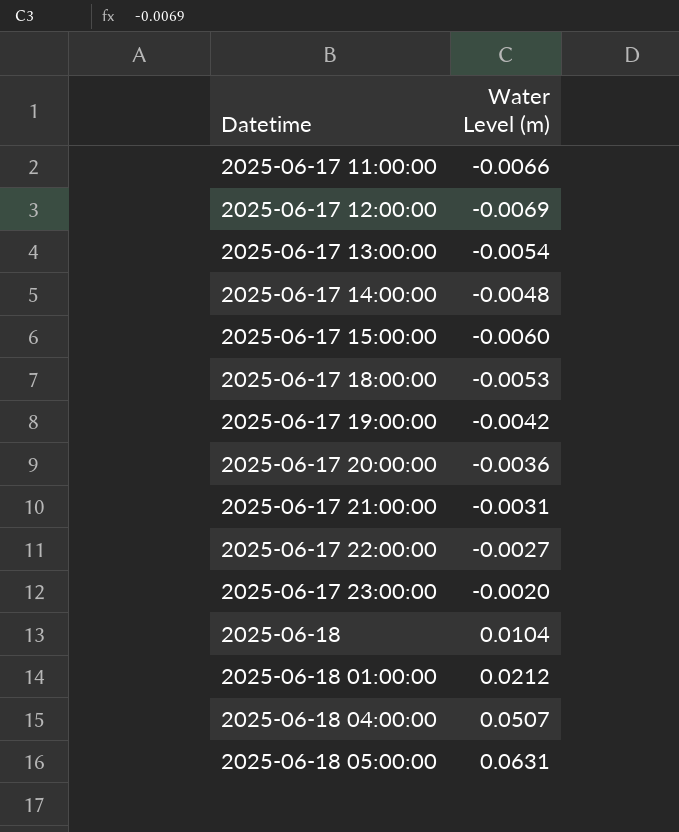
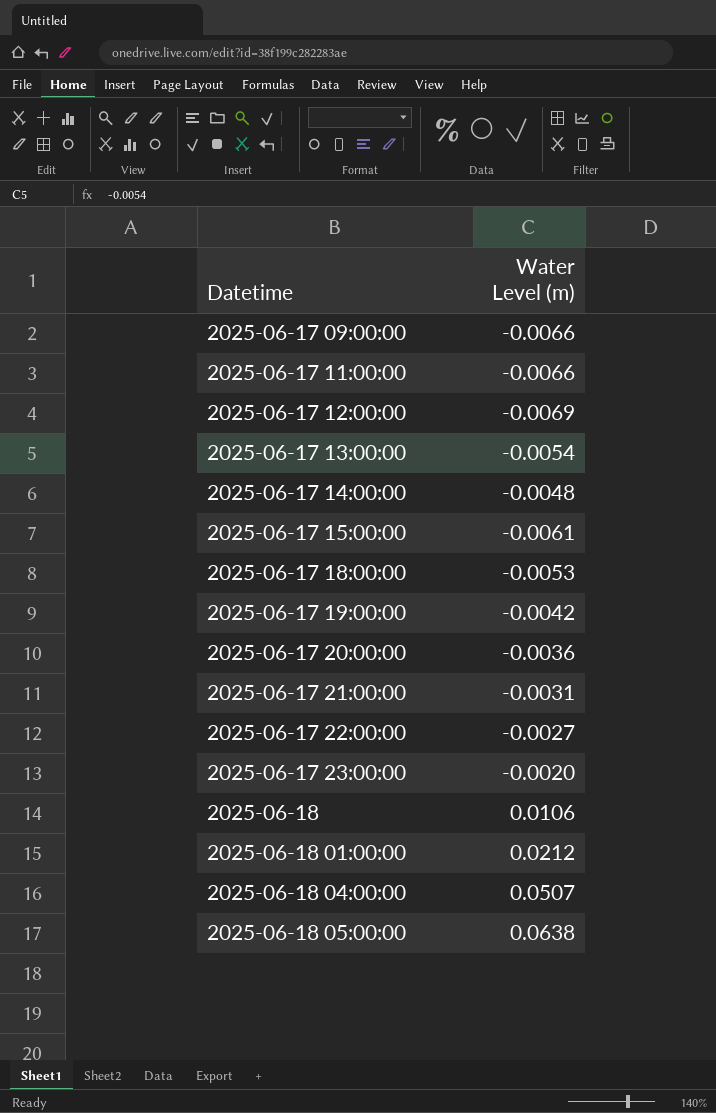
row 2025-06-17 09:00:00: none -> -0.0066
2025-06-17 15:00:00 | Water Level (m): -0.0060 -> -0.0061
2025-06-18 | Water Level (m): 0.0104 -> 0.0106
2025-06-18 05:00:00 | Water Level (m): 0.0631 -> 0.0638

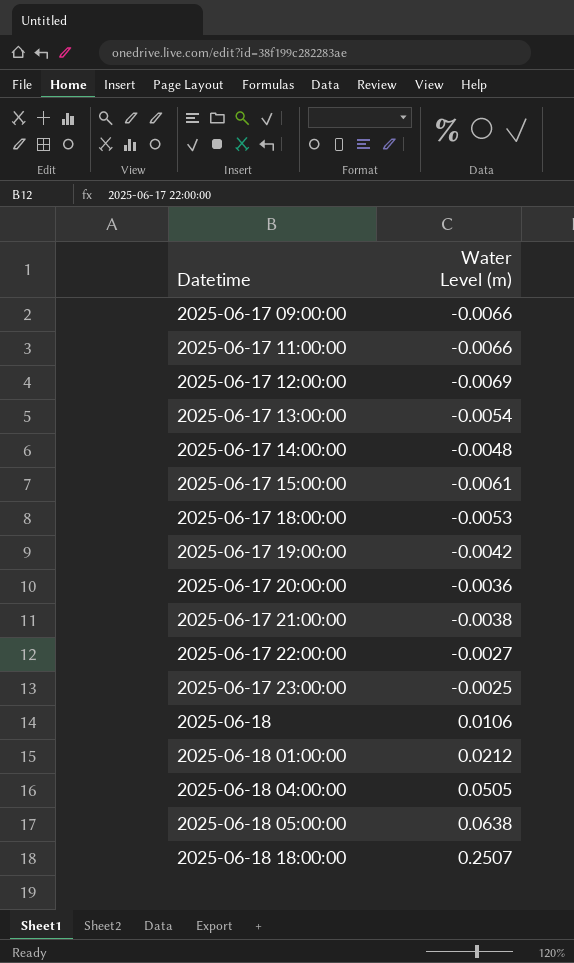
2025-06-17 21:00:00 | Water Level (m): -0.0031 -> -0.0038
2025-06-17 23:00:00 | Water Level (m): -0.0020 -> -0.0025
2025-06-18 04:00:00 | Water Level (m): 0.0507 -> 0.0505
row 2025-06-18 18:00:00: none -> 0.2507

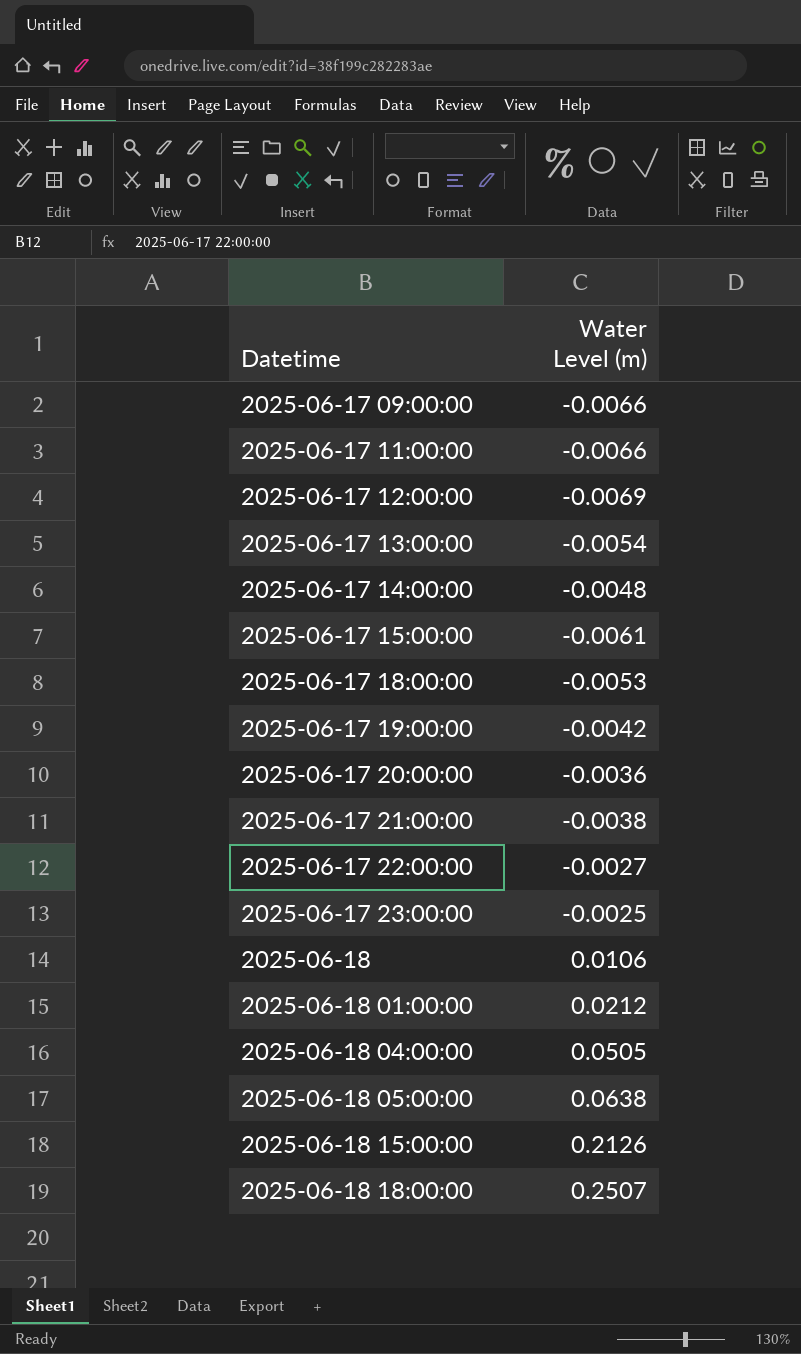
row 2025-06-18 15:00:00: none -> 0.2126

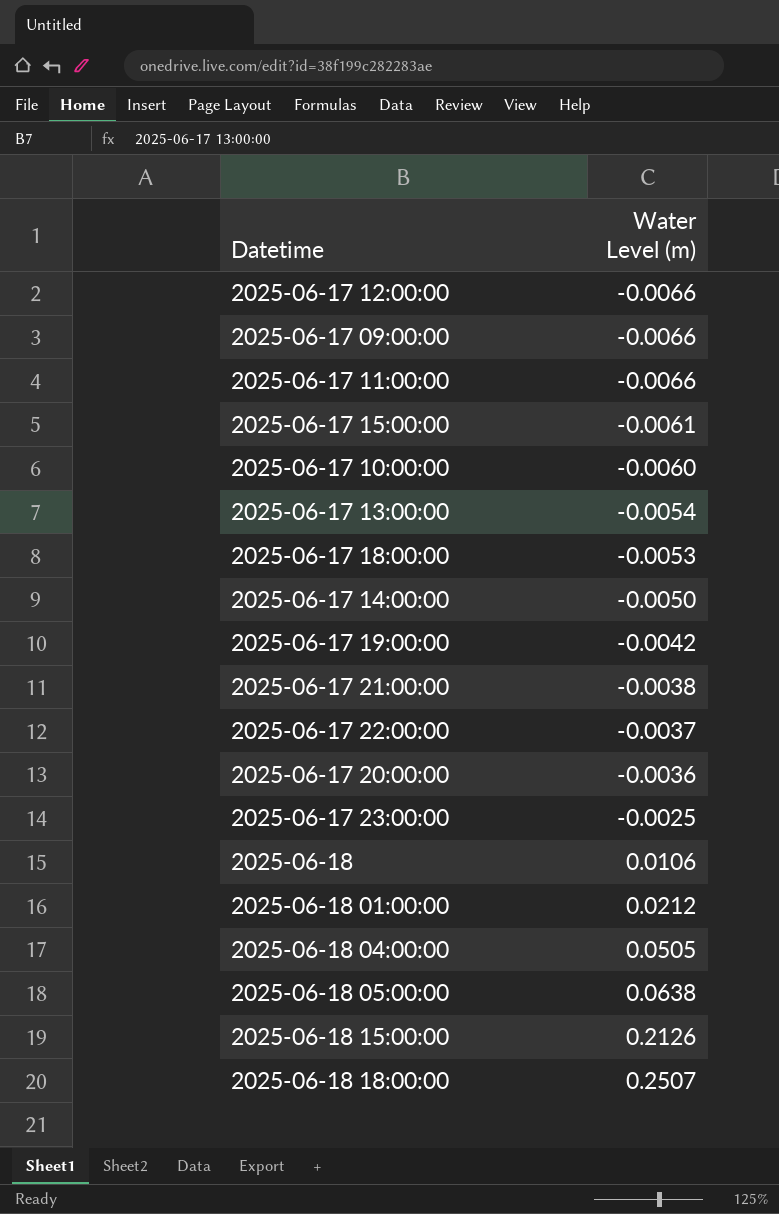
row order: Datetime ascending -> Water Level (m) ascending
2025-06-17 12:00:00 | Water Level (m): -0.0069 -> -0.0066
row 2025-06-17 10:00:00: none -> -0.0060
2025-06-17 14:00:00 | Water Level (m): -0.0048 -> -0.0050
2025-06-17 22:00:00 | Water Level (m): -0.0027 -> -0.0037

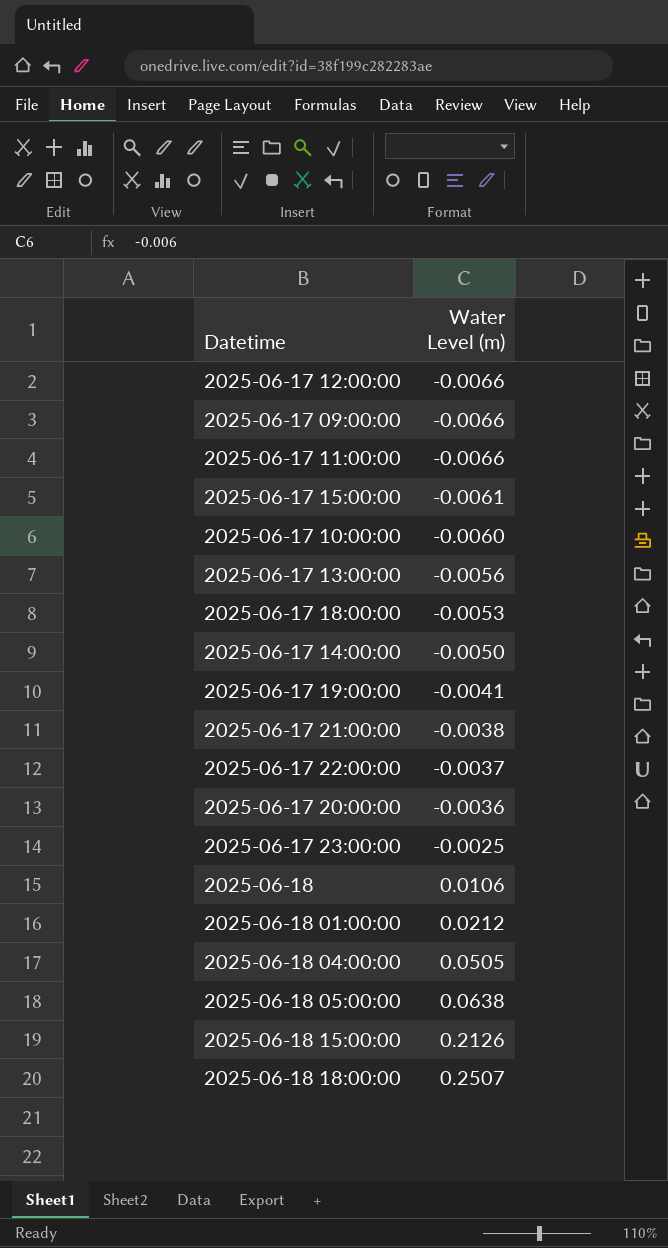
2025-06-17 13:00:00 | Water Level (m): -0.0054 -> -0.0056
2025-06-17 19:00:00 | Water Level (m): -0.0042 -> -0.0041

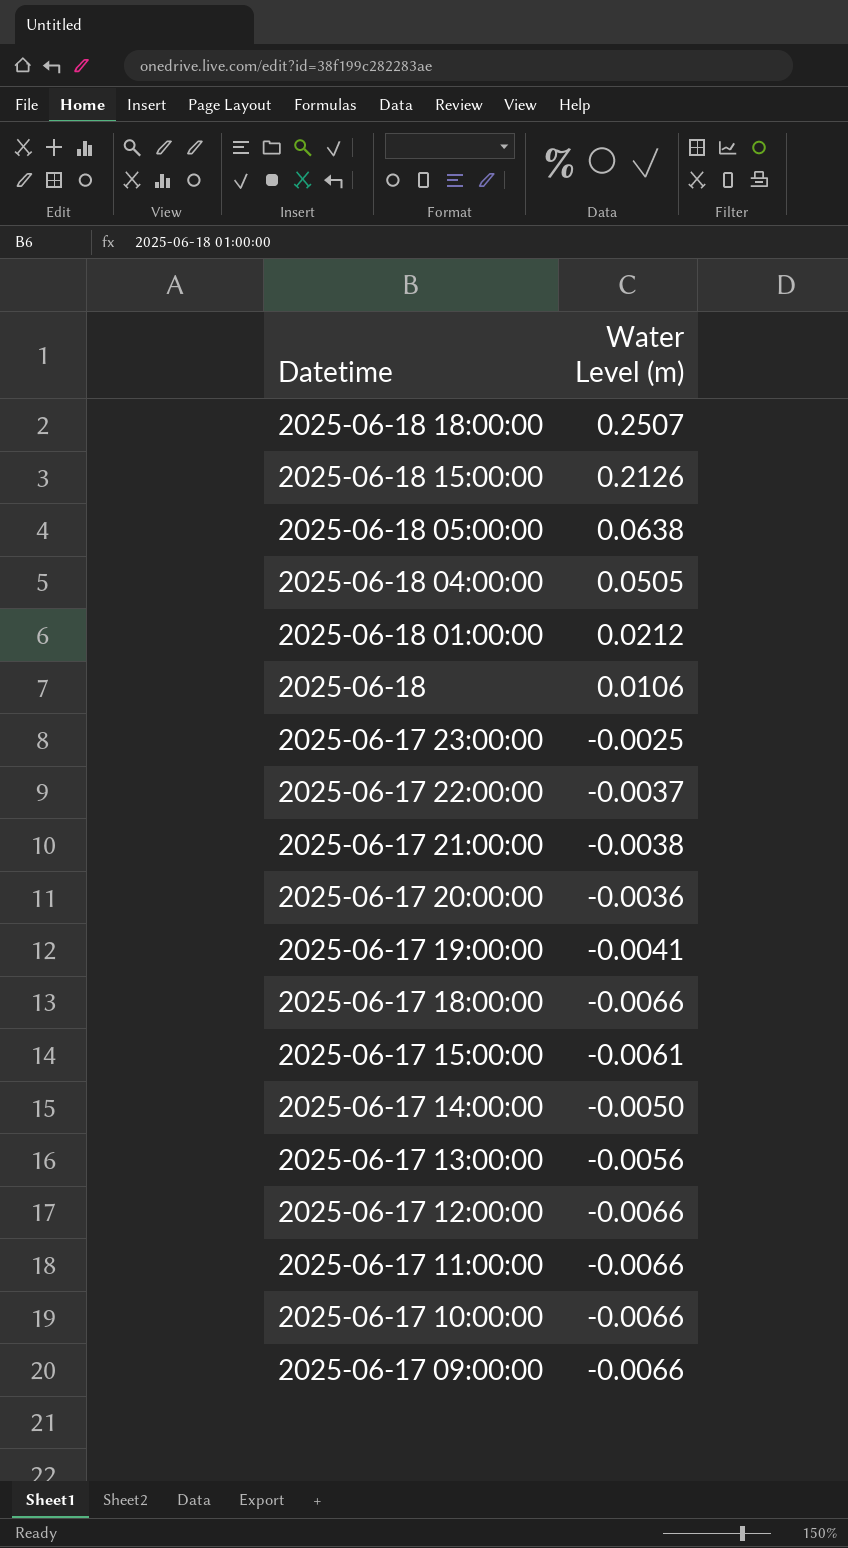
row order: Water Level (m) ascending -> Datetime descending
2025-06-17 18:00:00 | Water Level (m): -0.0053 -> -0.0066
2025-06-17 10:00:00 | Water Level (m): -0.0060 -> -0.0066

